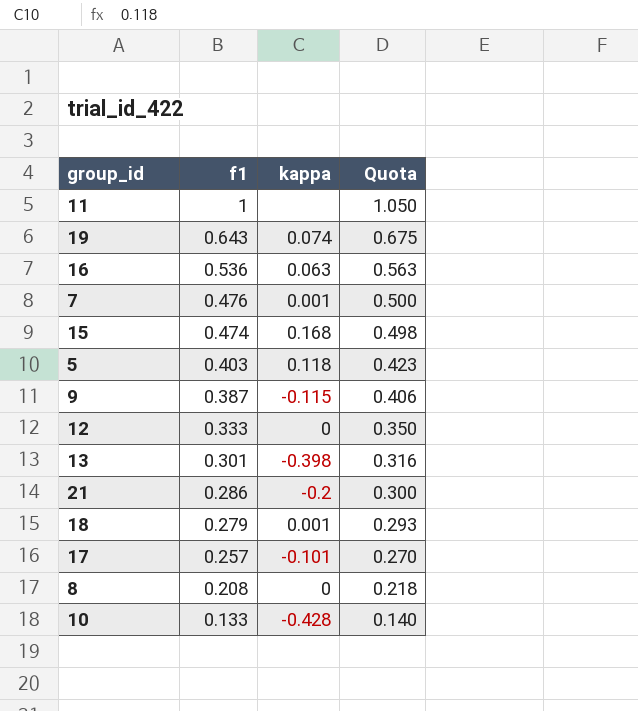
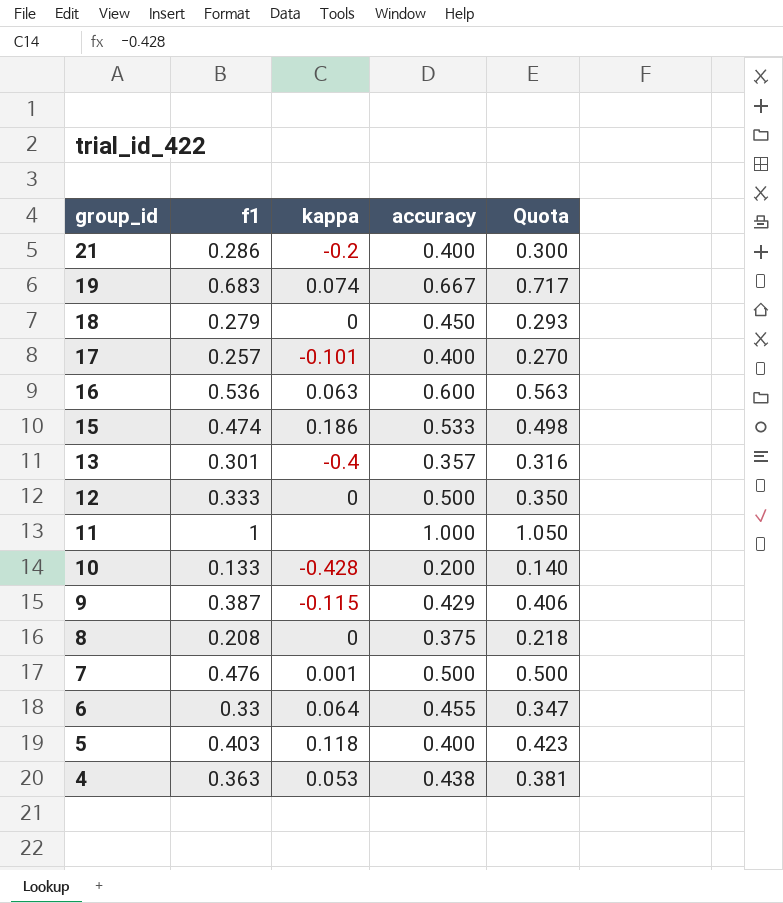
row order: f1 descending -> group_id descending
column accuracy | position: none -> 4
19 | f1: 0.643 -> 0.683
19 | Quota: 0.675 -> 0.717
18 | kappa: 0.001 -> 0
15 | kappa: 0.168 -> 0.186
13 | kappa: -0.398 -> -0.4
row 6: none -> 0.33 | 0.064 | 0.455 | 0.347
row 4: none -> 0.363 | 0.053 | 0.438 | 0.381

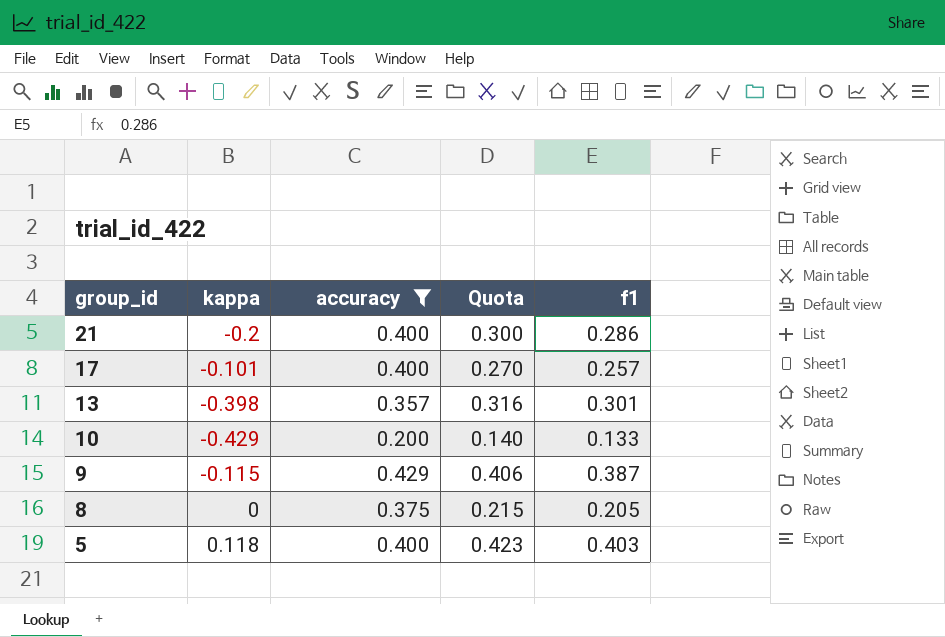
filter: none -> accuracy <= 0.429
column f1 | position: 2 -> 5
13 | kappa: -0.4 -> -0.398
10 | kappa: -0.428 -> -0.429
8 | Quota: 0.218 -> 0.215
8 | f1: 0.208 -> 0.205

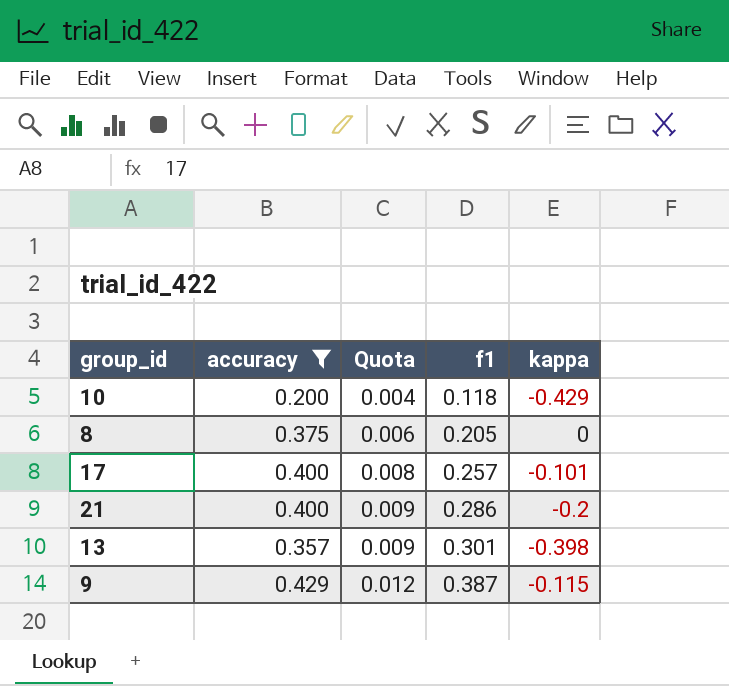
row order: group_id descending -> Quota ascending
column Quota | formula: [f1] * 1.05 -> [f1] * 0.03
column kappa | position: 2 -> 5
row 5: 0.118 | 0.400 | 0.423 | 0.403 -> none
10 | f1: 0.133 -> 0.118

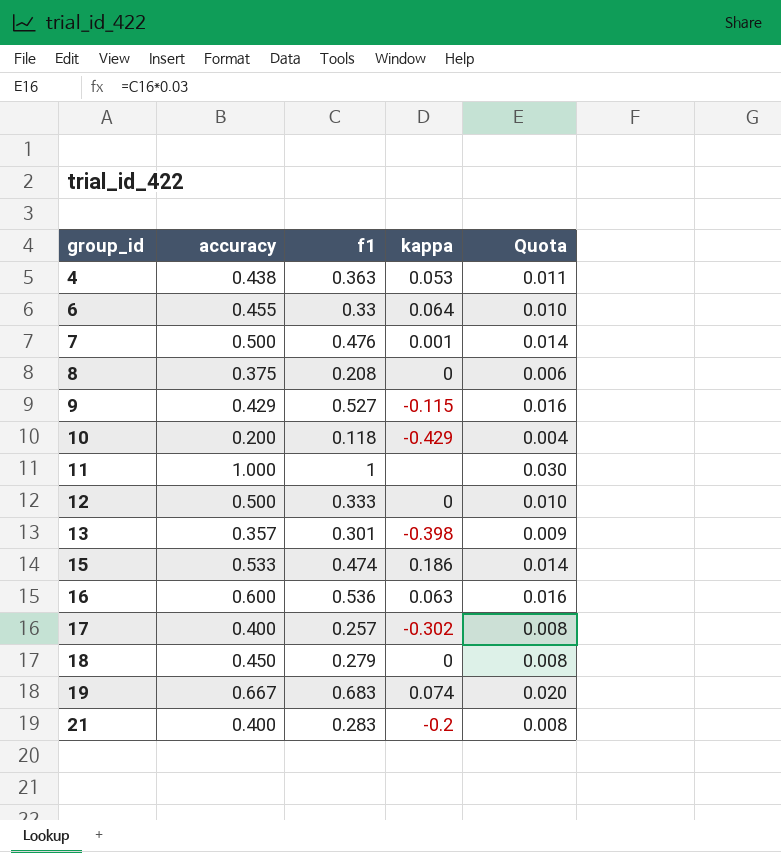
filter: accuracy <= 0.429 -> none
row order: Quota ascending -> group_id ascending
column Quota | position: 3 -> 5
8 | f1: 0.205 -> 0.208
9 | f1: 0.387 -> 0.527
9 | Quota: 0.012 -> 0.016
17 | kappa: -0.101 -> -0.302
21 | f1: 0.286 -> 0.283
21 | Quota: 0.009 -> 0.008

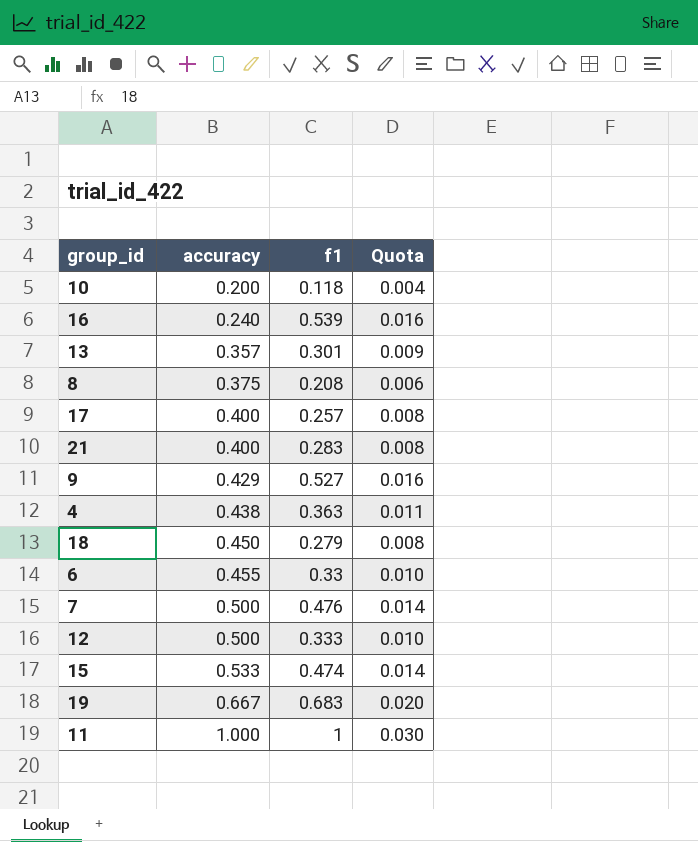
row order: group_id ascending -> accuracy ascending
column kappa | position: 4 -> none
16 | accuracy: 0.600 -> 0.240
16 | f1: 0.536 -> 0.539

